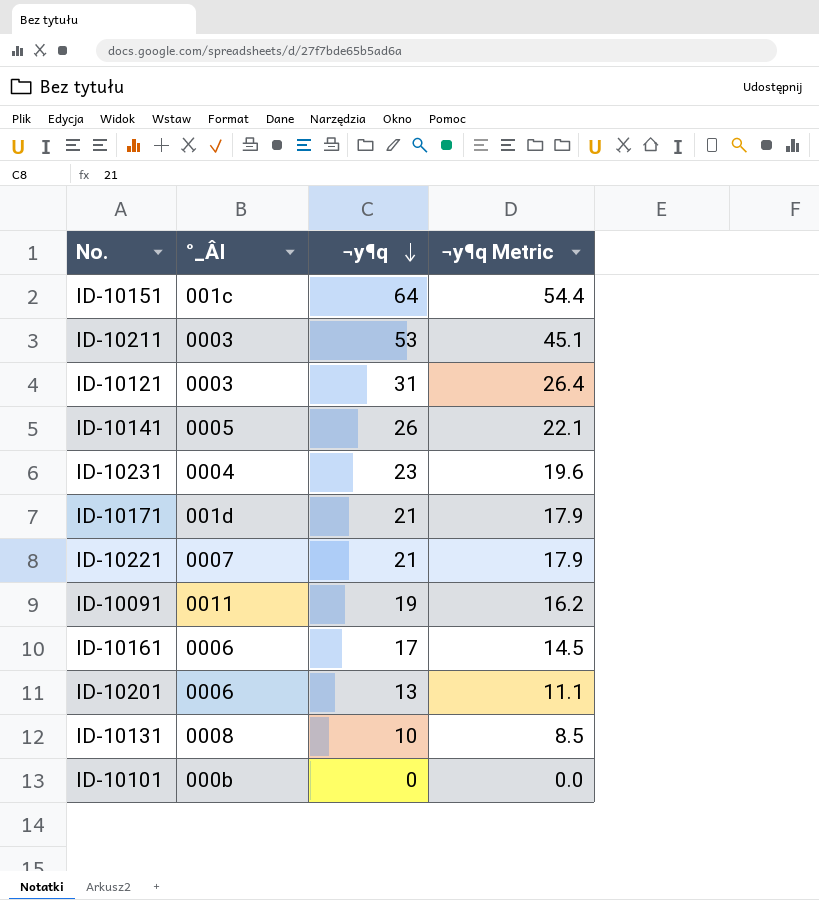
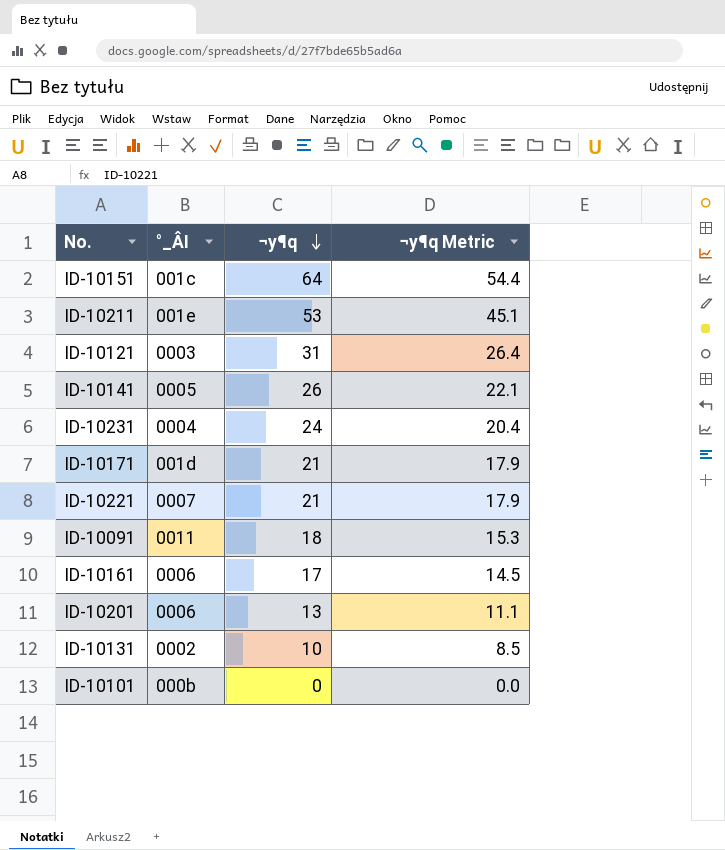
ID-10211 | °_ÂI: 0003 -> 001e
ID-10231 | ¬y¶q: 23 -> 24
ID-10231 | ¬y¶q Metric: 19.6 -> 20.4
ID-10091 | ¬y¶q: 19 -> 18
ID-10091 | ¬y¶q Metric: 16.2 -> 15.3
ID-10131 | °_ÂI: 0008 -> 0002

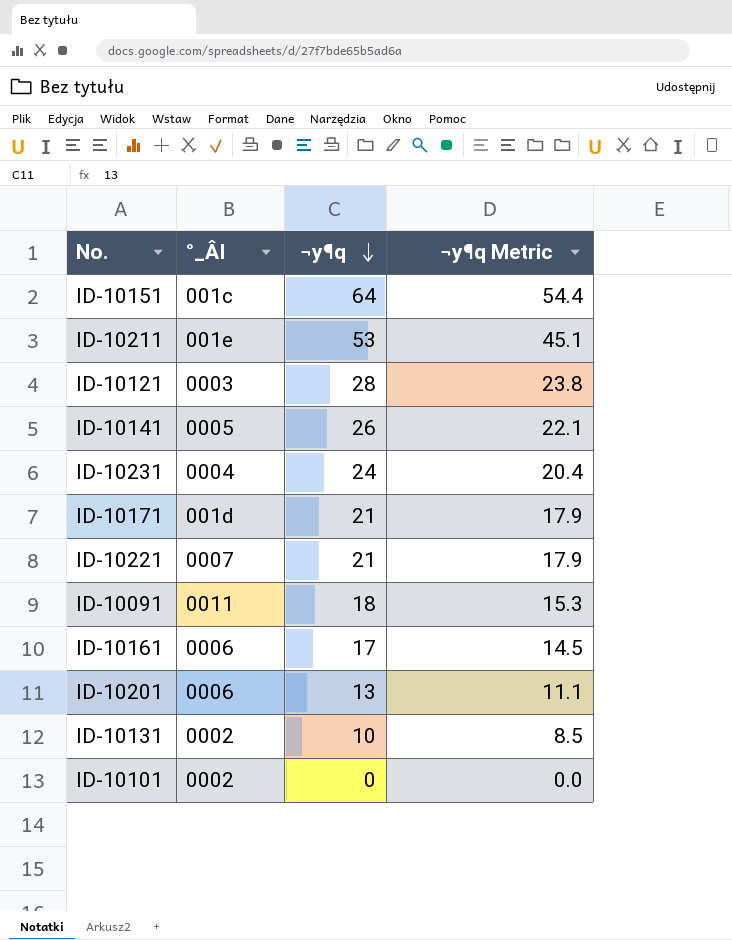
ID-10121 | ¬y¶q: 31 -> 28
ID-10121 | ¬y¶q Metric: 26.4 -> 23.8
ID-10101 | °_ÂI: 000b -> 0002

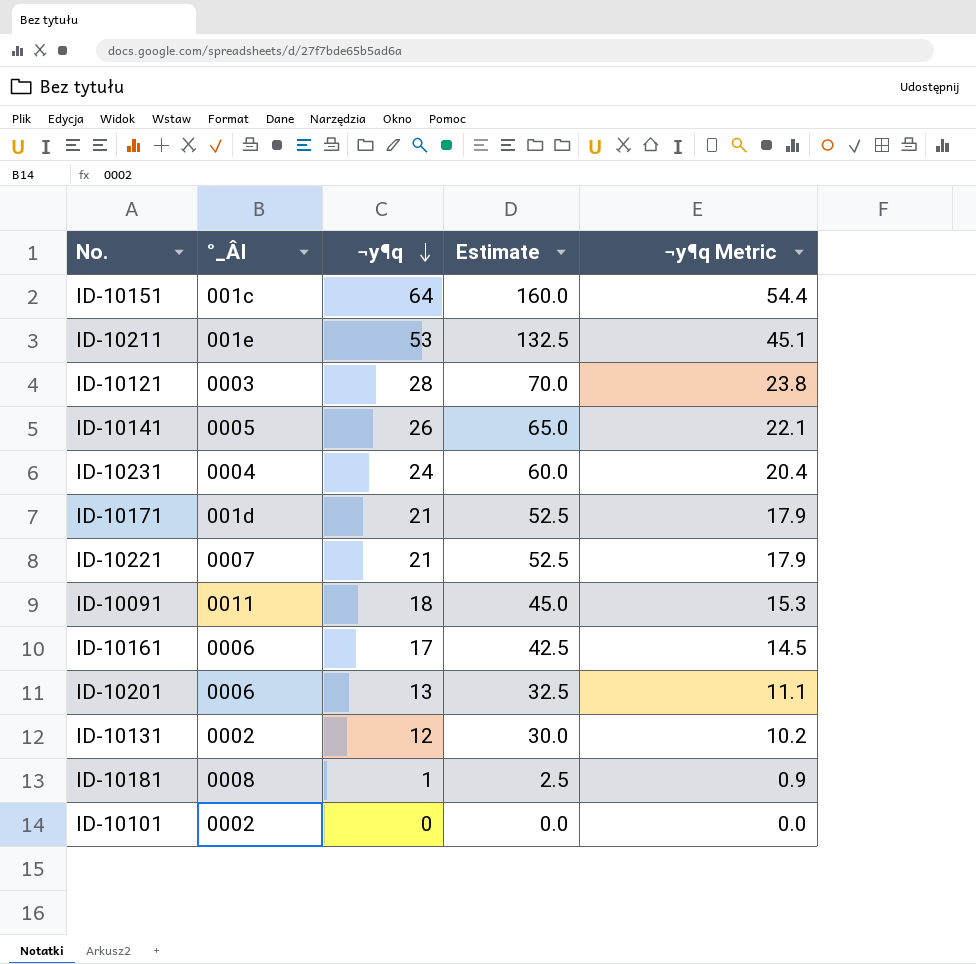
column Estimate | formula: none -> [¬y¶q] * 2.5
ID-10131 | ¬y¶q: 10 -> 12
ID-10131 | ¬y¶q Metric: 8.5 -> 10.2
row ID-10181: none -> 0008 | 1 | 2.5 | 0.9

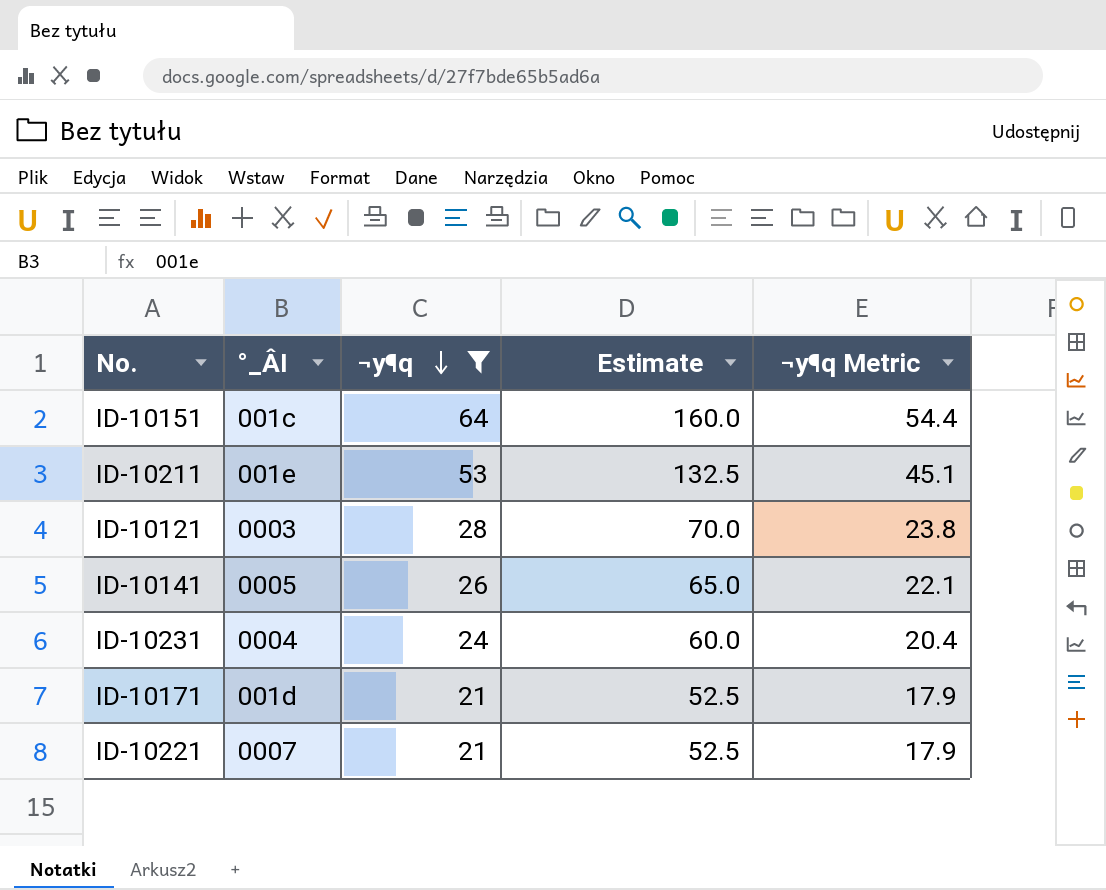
filter: none -> ¬y¶q >= 21

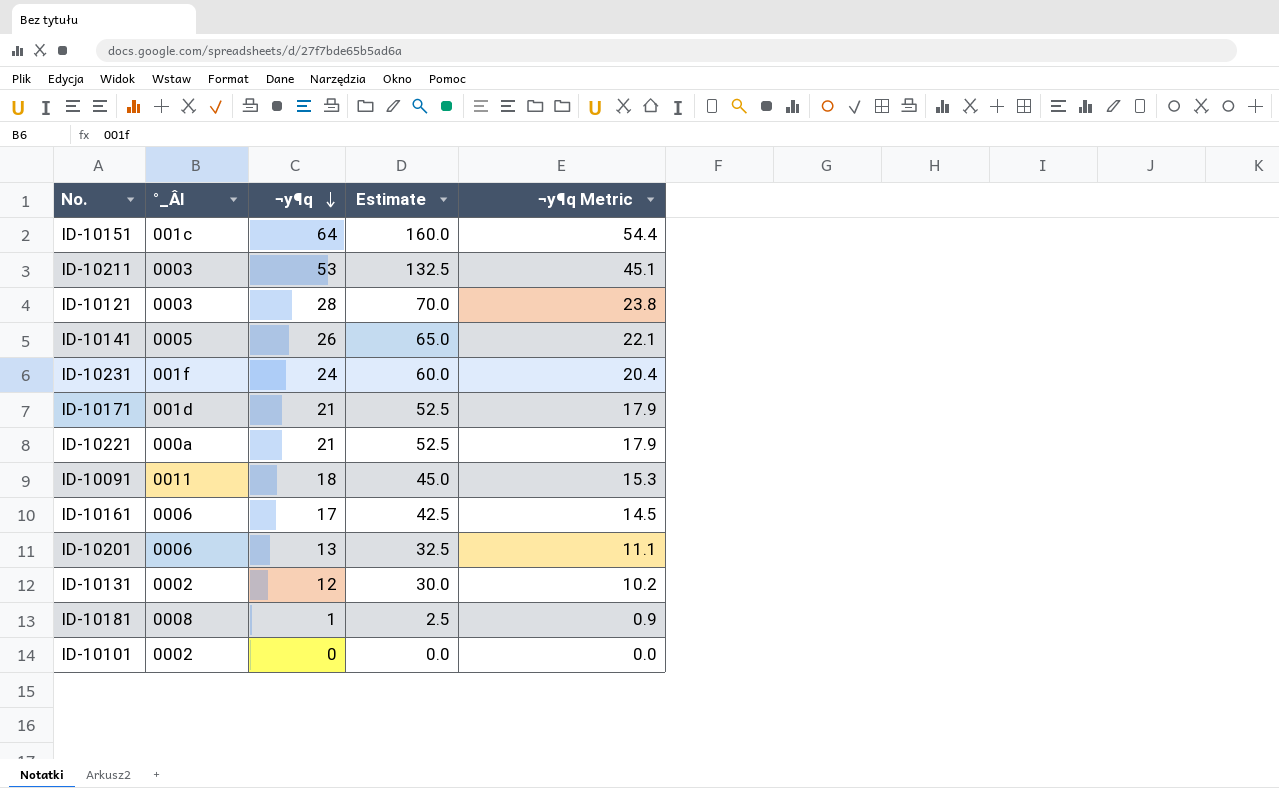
filter: ¬y¶q >= 21 -> none
ID-10211 | °_ÂI: 001e -> 0003
ID-10231 | °_ÂI: 0004 -> 001f
ID-10221 | °_ÂI: 0007 -> 000a

